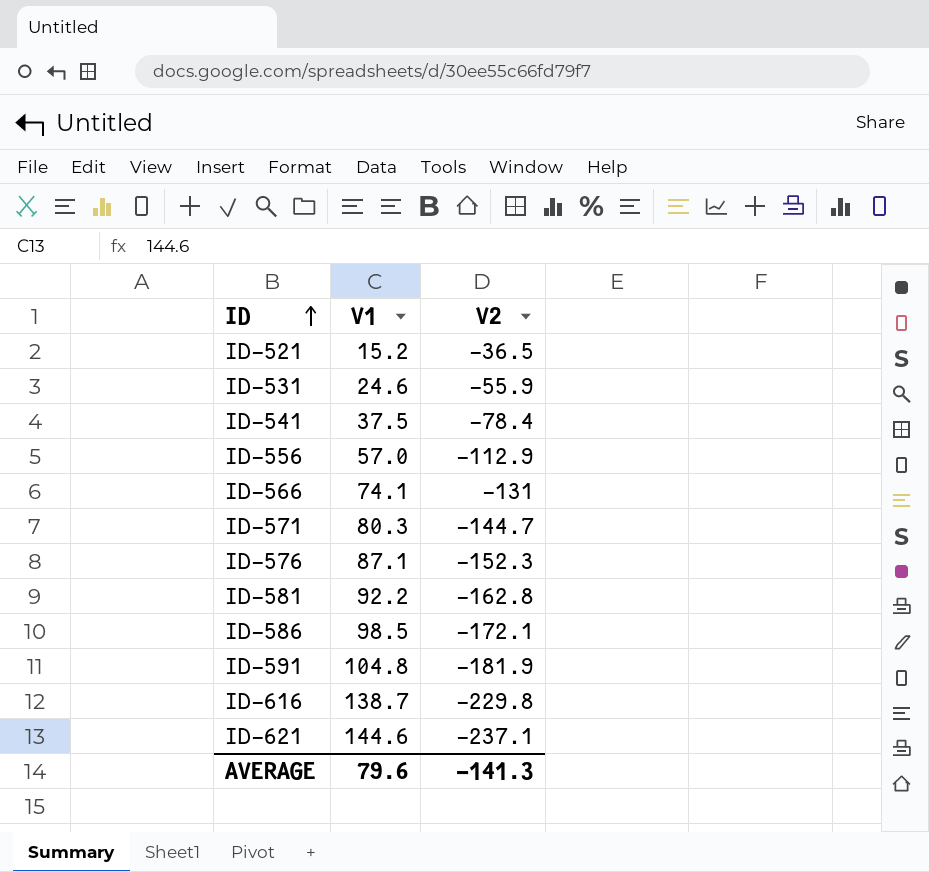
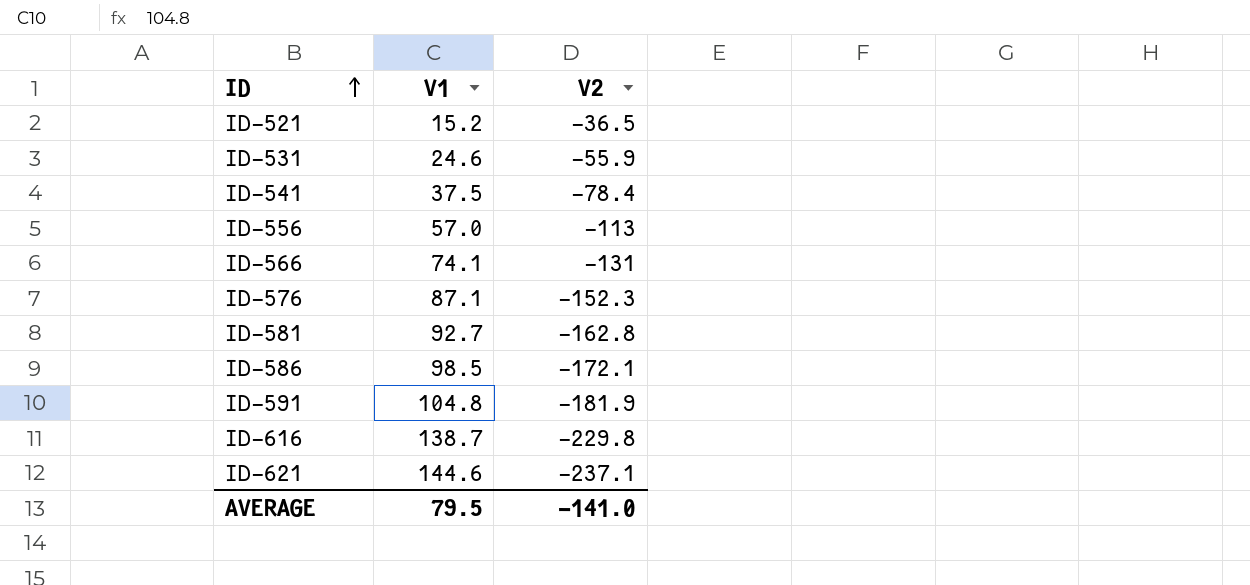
row ID-571: 80.3 | -144.7 -> none
ID-556 | V2: -112.9 -> -113
ID-581 | V1: 92.2 -> 92.7
AVERAGE | V1: 79.6 -> 79.5
AVERAGE | V2: -141.3 -> -141.0

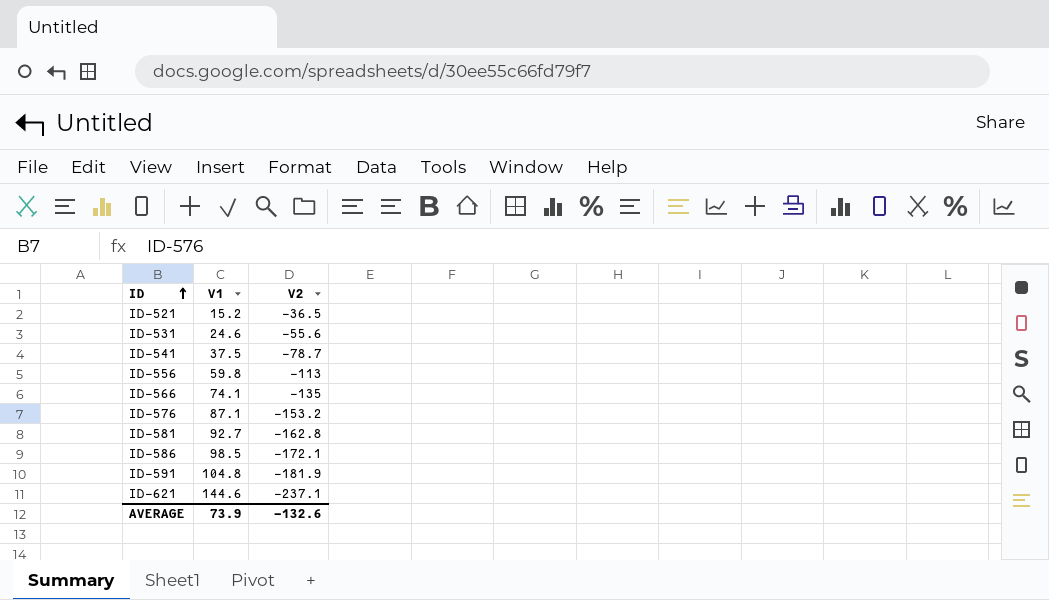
row ID-616: 138.7 | -229.8 -> none
ID-531 | V2: -55.9 -> -55.6
ID-541 | V2: -78.4 -> -78.7
ID-556 | V1: 57.0 -> 59.8
ID-566 | V2: -131 -> -135
ID-576 | V2: -152.3 -> -153.2
AVERAGE | V1: 79.5 -> 73.9
AVERAGE | V2: -141.0 -> -132.6

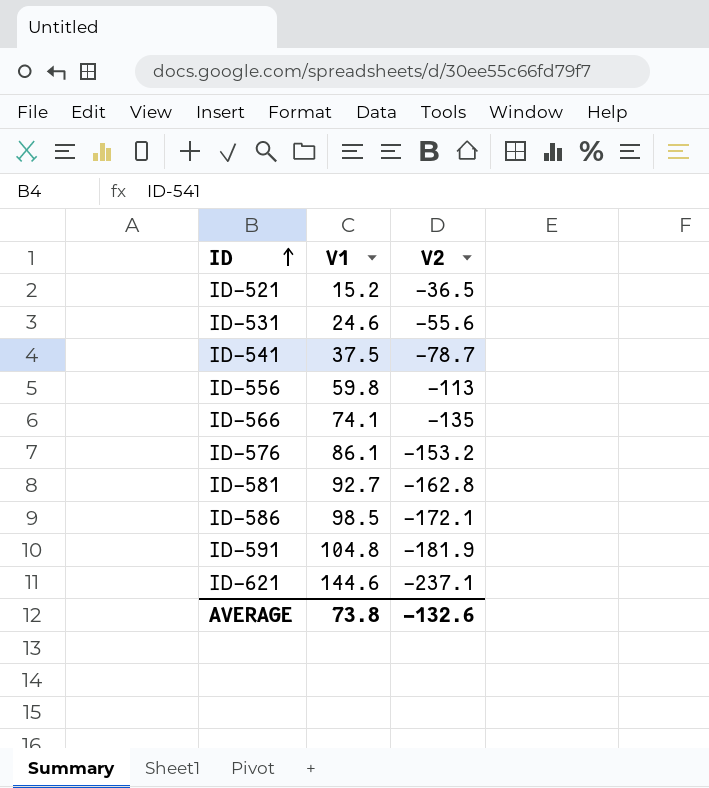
ID-576 | V1: 87.1 -> 86.1
AVERAGE | V1: 73.9 -> 73.8

